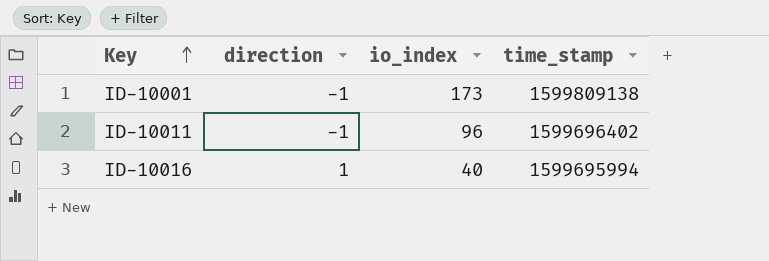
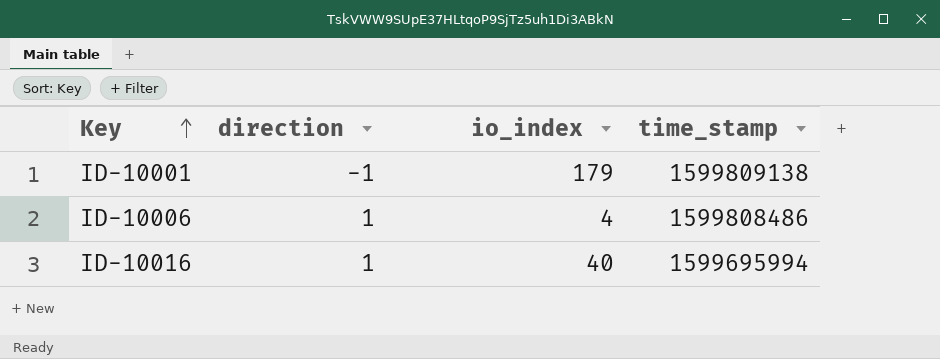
row ID-10011: -1 | 96 | 1599696402 -> none
ID-10001 | io_index: 173 -> 179
row ID-10006: none -> 1 | 4 | 1599808486

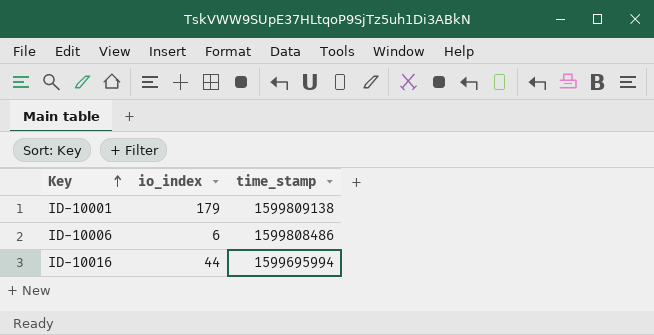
column direction | position: 2 -> none
ID-10006 | io_index: 4 -> 6
ID-10016 | io_index: 40 -> 44

